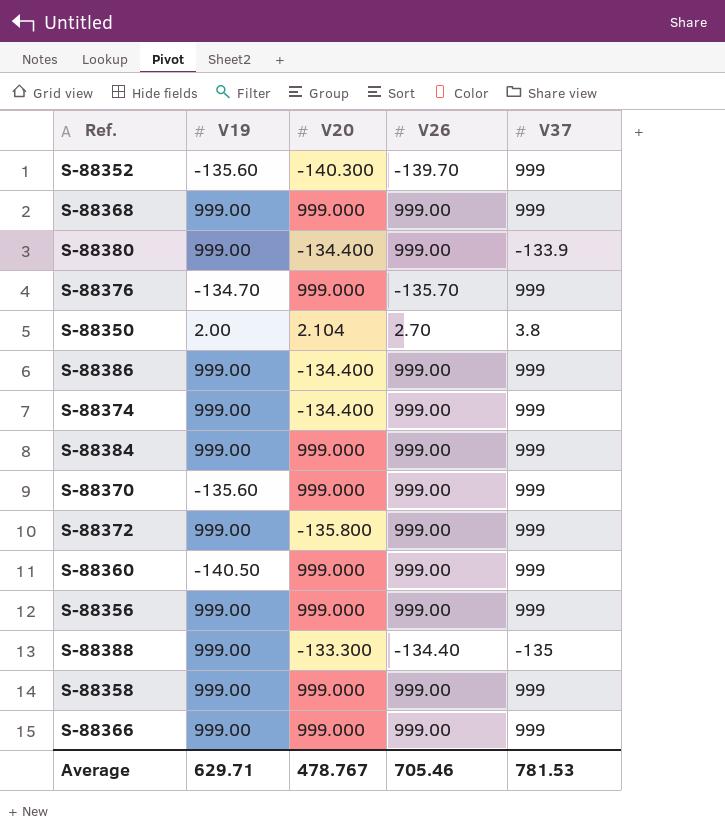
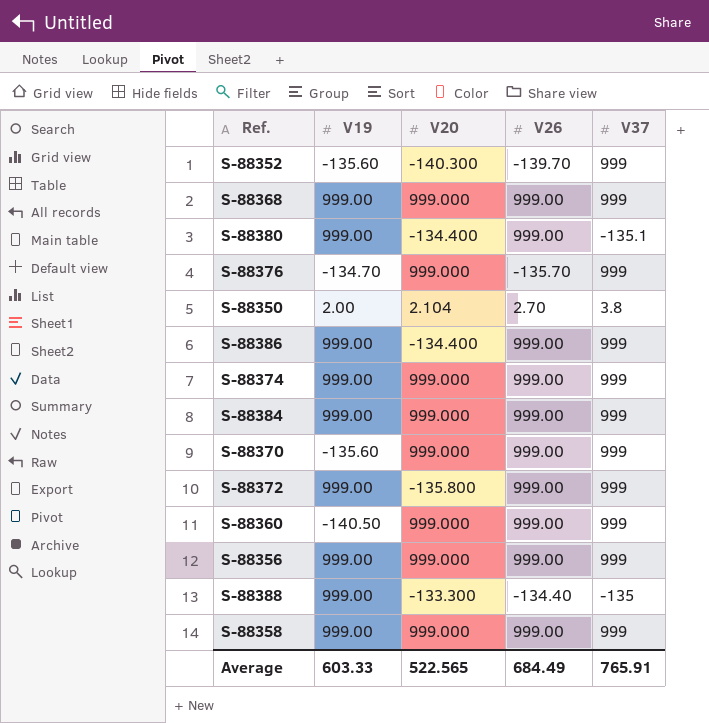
row S-88366: 999.00 | 999.000 | 999.00 | 999 -> none
S-88380 | V37: -133.9 -> -135.1
S-88374 | V20: -134.400 -> 999.000
Average | V19: 629.71 -> 603.33
Average | V20: 478.767 -> 522.565
Average | V26: 705.46 -> 684.49
Average | V37: 781.53 -> 765.91

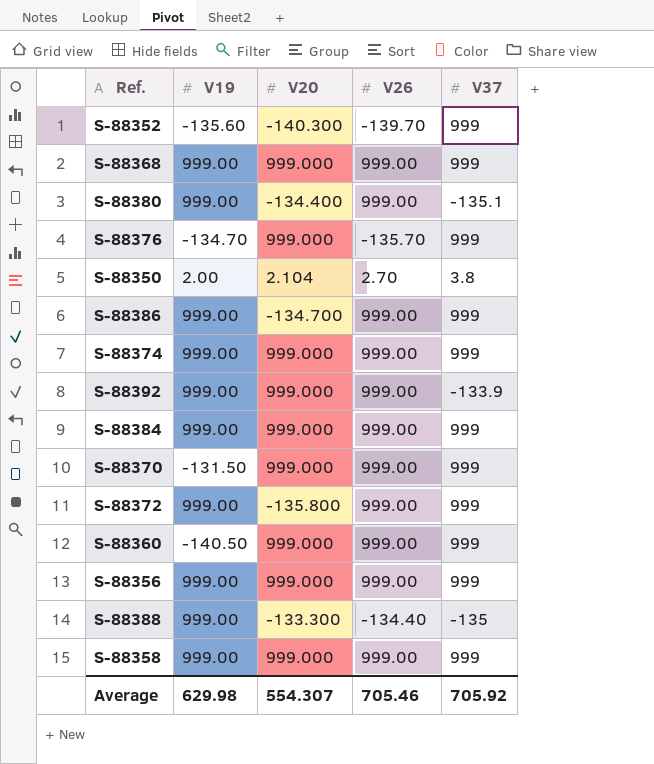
S-88386 | V20: -134.400 -> -134.700
row S-88392: none -> 999.00 | 999.000 | 999.00 | -133.9
S-88370 | V19: -135.60 -> -131.50
Average | V19: 603.33 -> 629.98
Average | V20: 522.565 -> 554.307
Average | V26: 684.49 -> 705.46
Average | V37: 765.91 -> 705.92

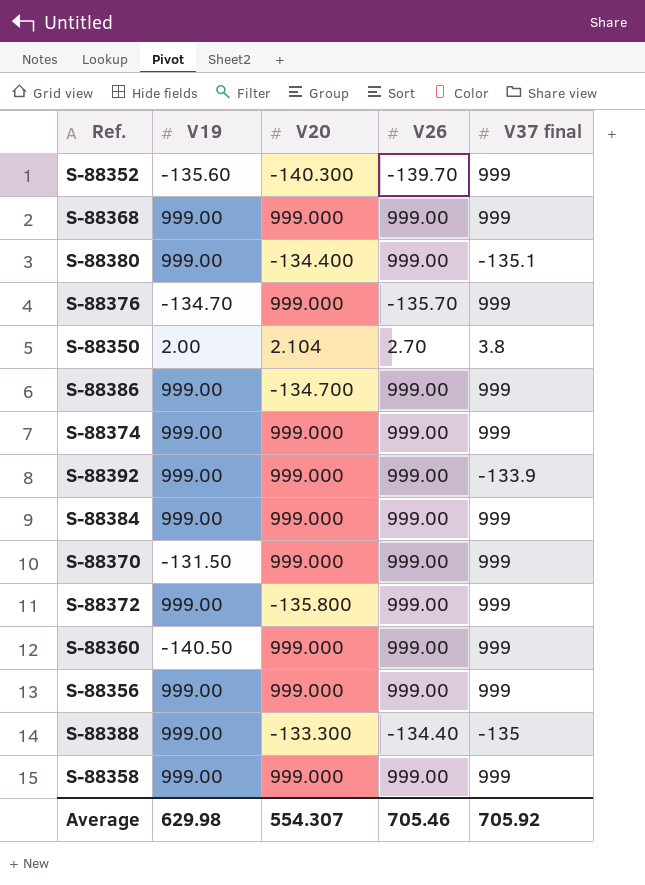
column name: V37 -> V37 final

